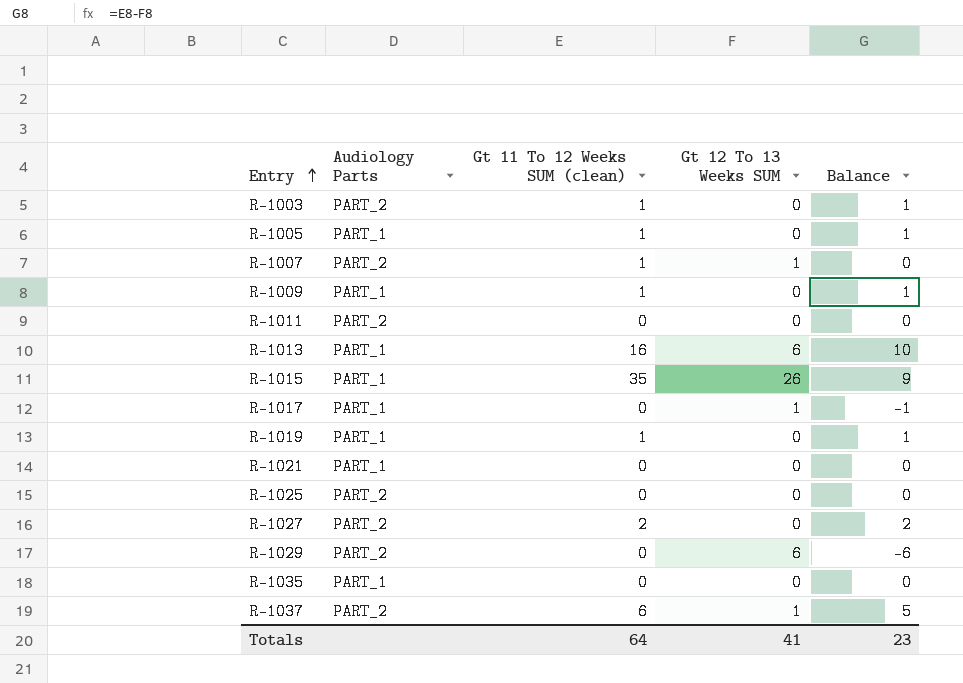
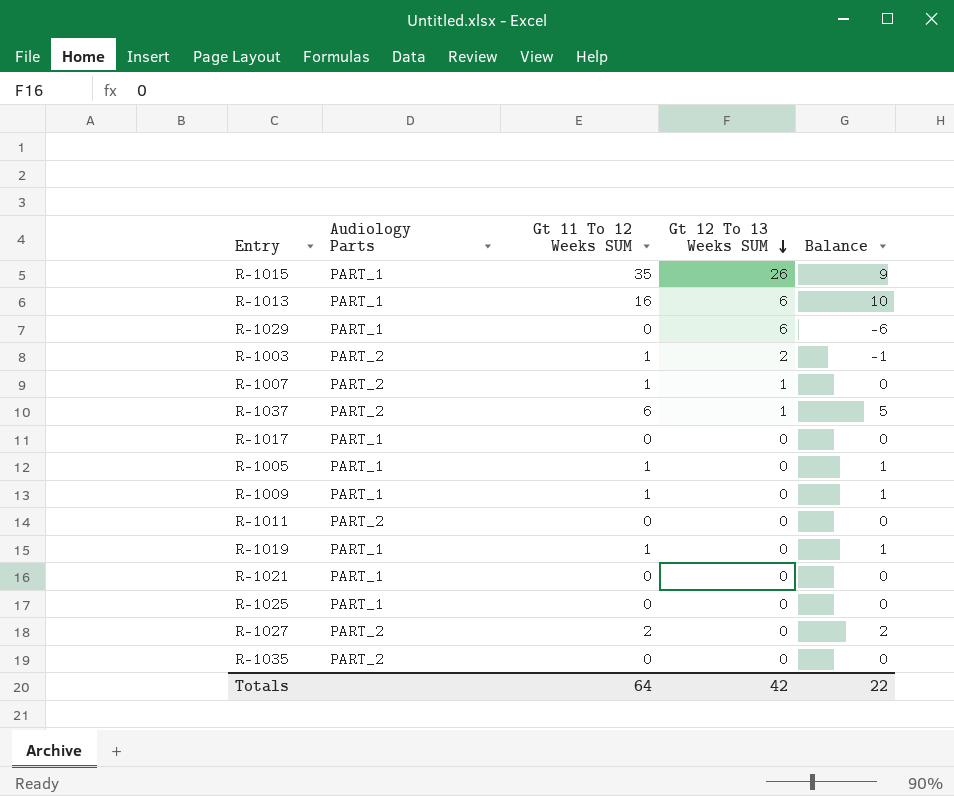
row order: Entry ascending -> Gt 12 To 13 Weeks SUM descending
column name: Gt 11 To 12 Weeks SUM (clean) -> Gt 11 To 12 Weeks SUM
R-1029 | Audiology Parts: PART_2 -> PART_1
R-1003 | Gt 12 To 13 Weeks SUM: 0 -> 2
R-1003 | Balance: 1 -> -1
R-1017 | Gt 12 To 13 Weeks SUM: 1 -> 0
R-1017 | Balance: -1 -> 0
R-1025 | Audiology Parts: PART_2 -> PART_1
R-1035 | Audiology Parts: PART_1 -> PART_2
Totals | Gt 12 To 13 Weeks SUM: 41 -> 42
Totals | Balance: 23 -> 22

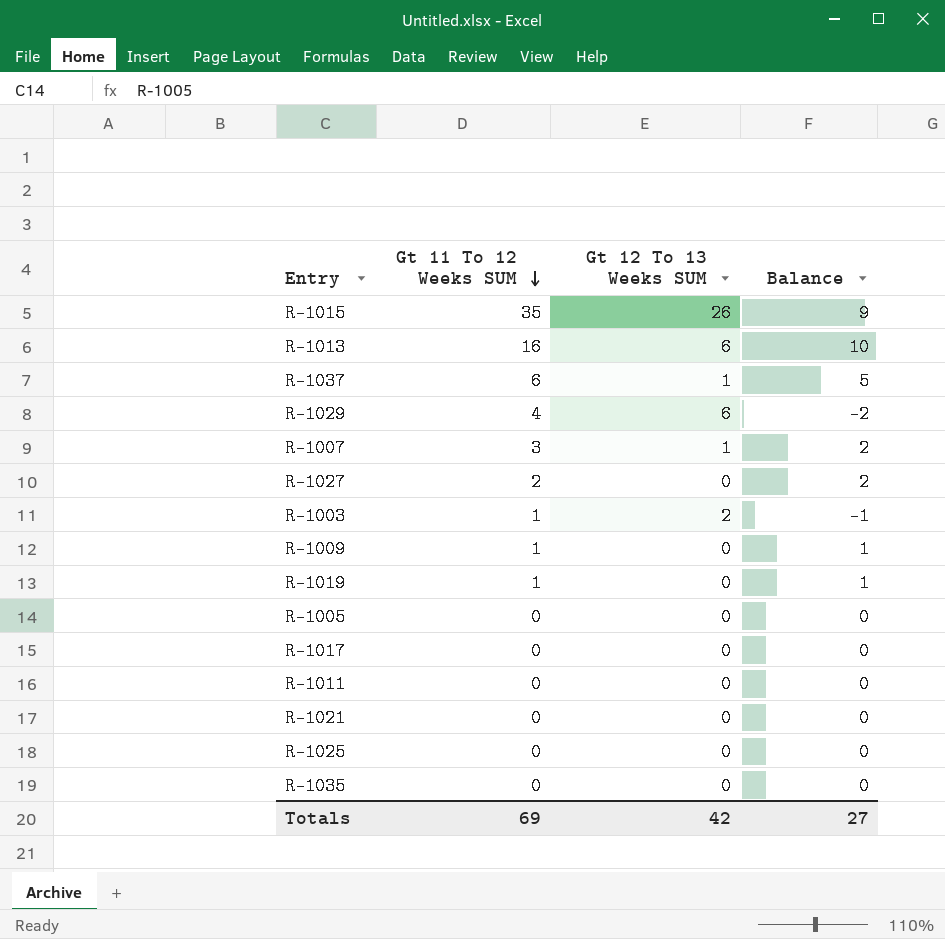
row order: Gt 12 To 13 Weeks SUM descending -> Gt 11 To 12 Weeks SUM descending
column Audiology Parts | position: 2 -> none
R-1029 | Gt 11 To 12 Weeks SUM: 0 -> 4
R-1029 | Balance: -6 -> -2
R-1007 | Gt 11 To 12 Weeks SUM: 1 -> 3
R-1007 | Balance: 0 -> 2
R-1005 | Gt 11 To 12 Weeks SUM: 1 -> 0
R-1005 | Balance: 1 -> 0
Totals | Gt 11 To 12 Weeks SUM: 64 -> 69
Totals | Balance: 22 -> 27

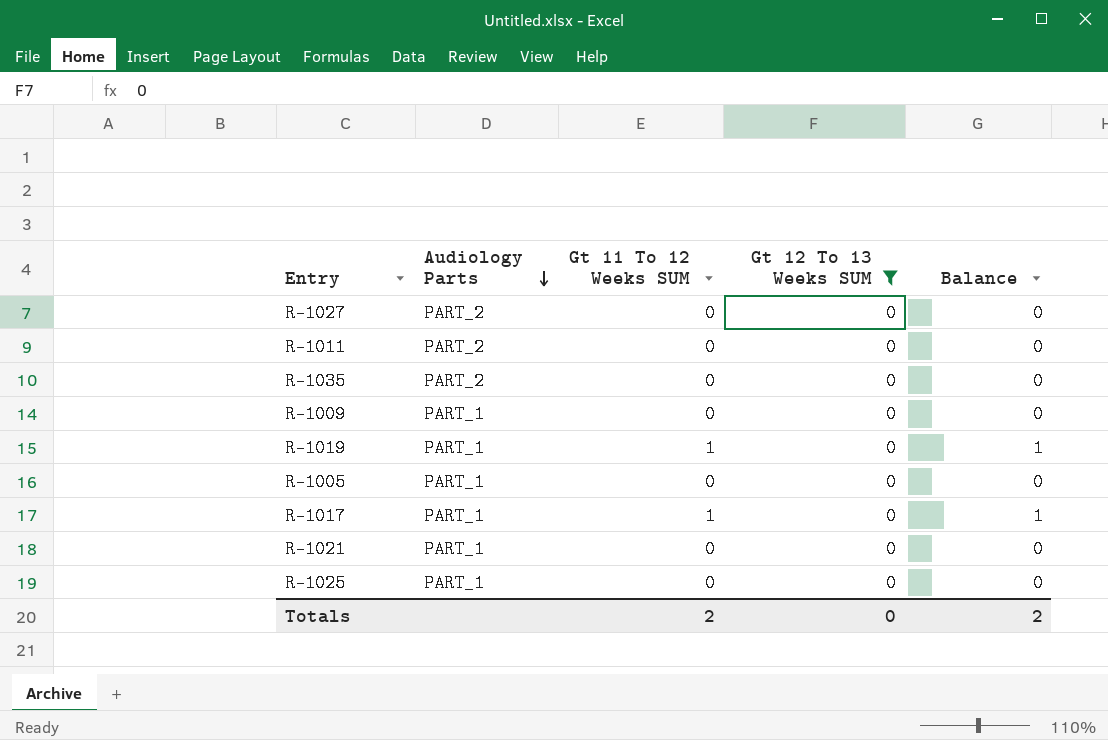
filter: none -> Gt 12 To 13 Weeks SUM = 0
row order: Gt 11 To 12 Weeks SUM descending -> Audiology Parts descending
column Audiology Parts | position: none -> 2
R-1027 | Gt 11 To 12 Weeks SUM: 2 -> 0
R-1027 | Balance: 2 -> 0
R-1009 | Gt 11 To 12 Weeks SUM: 1 -> 0
R-1009 | Balance: 1 -> 0
R-1017 | Gt 11 To 12 Weeks SUM: 0 -> 1
R-1017 | Balance: 0 -> 1
Totals | Gt 11 To 12 Weeks SUM: 69 -> 2
Totals | Gt 12 To 13 Weeks SUM: 42 -> 0
Totals | Balance: 27 -> 2

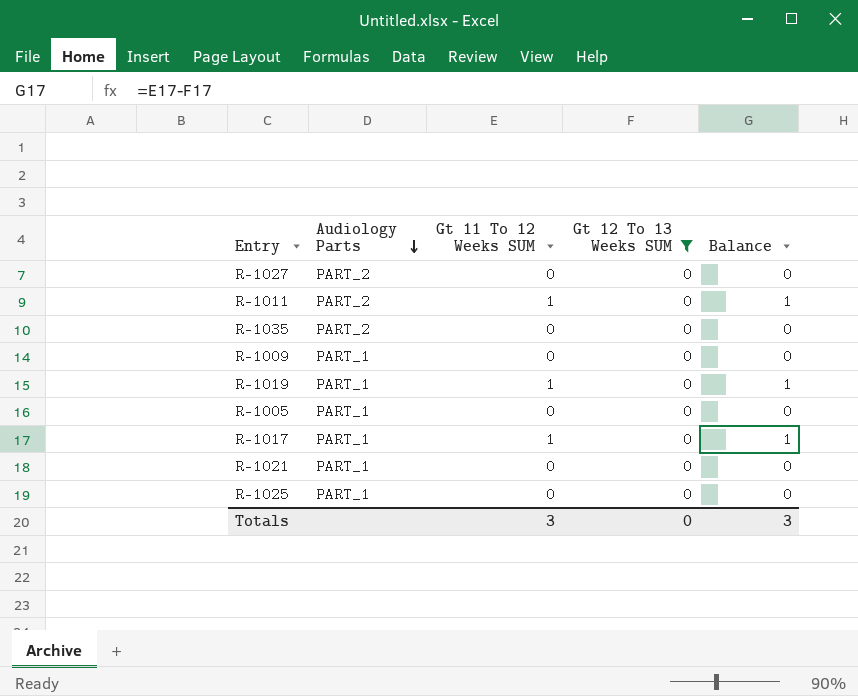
R-1011 | Gt 11 To 12 Weeks SUM: 0 -> 1
R-1011 | Balance: 0 -> 1
Totals | Gt 11 To 12 Weeks SUM: 2 -> 3
Totals | Balance: 2 -> 3

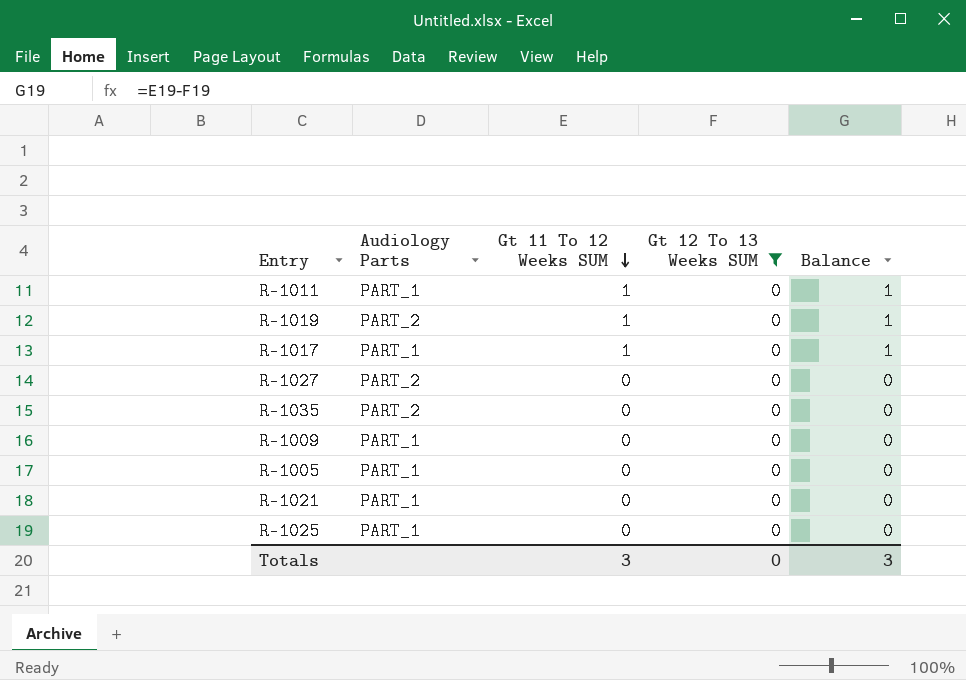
row order: Audiology Parts descending -> Gt 11 To 12 Weeks SUM descending
R-1011 | Audiology Parts: PART_2 -> PART_1
R-1019 | Audiology Parts: PART_1 -> PART_2

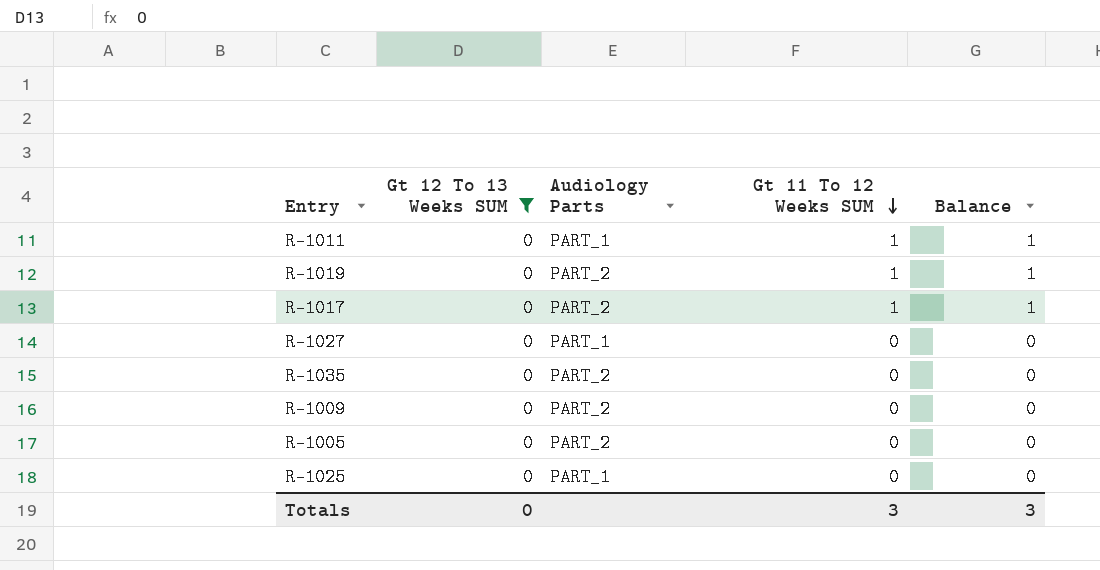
column Gt 12 To 13 Weeks SUM | position: 4 -> 2
row R-1021: PART_1 | 0 | 0 | 0 -> none
R-1017 | Audiology Parts: PART_1 -> PART_2
R-1027 | Audiology Parts: PART_2 -> PART_1
R-1009 | Audiology Parts: PART_1 -> PART_2
R-1005 | Audiology Parts: PART_1 -> PART_2

